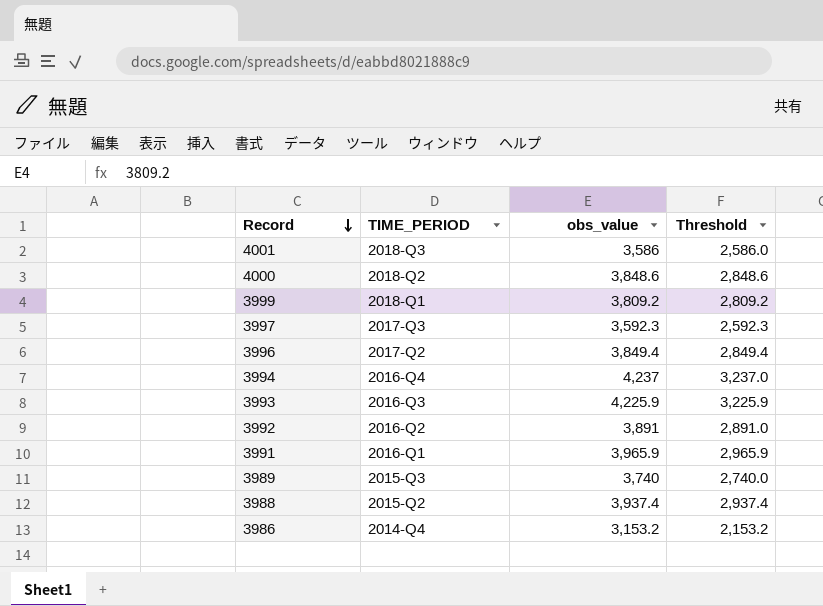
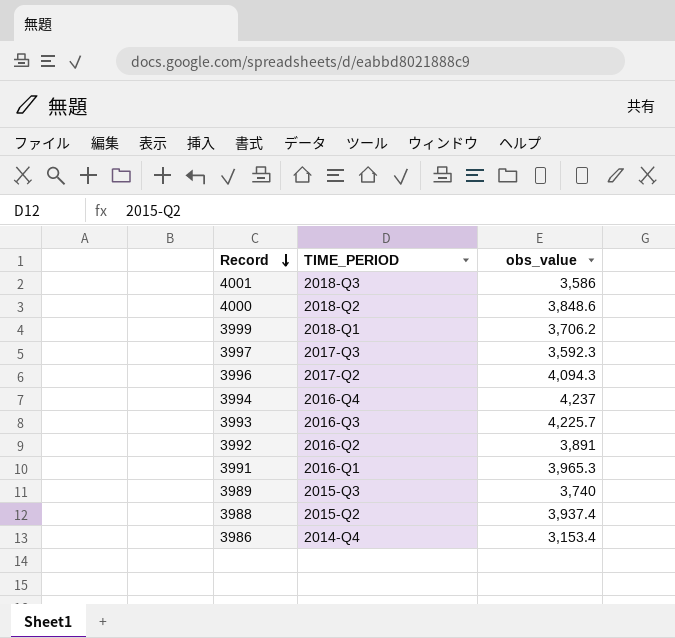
column Threshold | formula: [obs_value] - 1000 -> none
3999 | obs_value: 3,809.2 -> 3,706.2
3996 | obs_value: 3,849.4 -> 4,094.3
3993 | obs_value: 4,225.9 -> 4,225.7
3991 | obs_value: 3,965.9 -> 3,965.3
3986 | obs_value: 3,153.2 -> 3,153.4

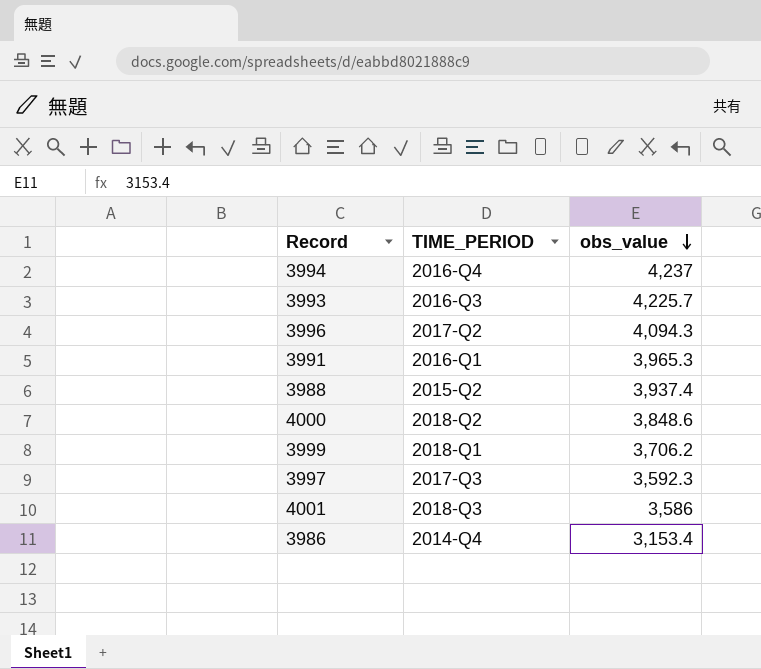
row order: Record descending -> obs_value descending
row 3992: 2016-Q2 | 3,891 -> none
row 3989: 2015-Q3 | 3,740 -> none

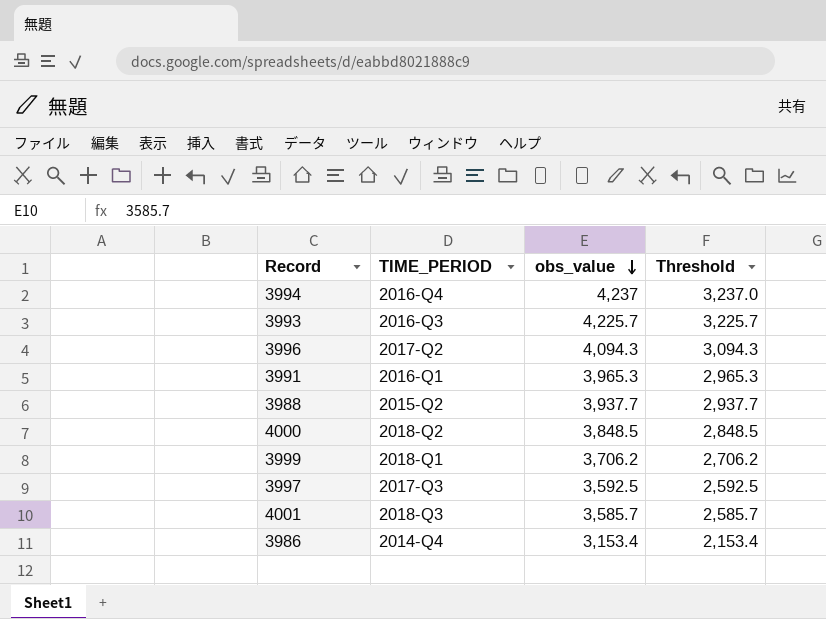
column Threshold | formula: none -> [obs_value] - 1000
3988 | obs_value: 3,937.4 -> 3,937.7
4000 | obs_value: 3,848.6 -> 3,848.5
3997 | obs_value: 3,592.3 -> 3,592.5
4001 | obs_value: 3,586 -> 3,585.7

